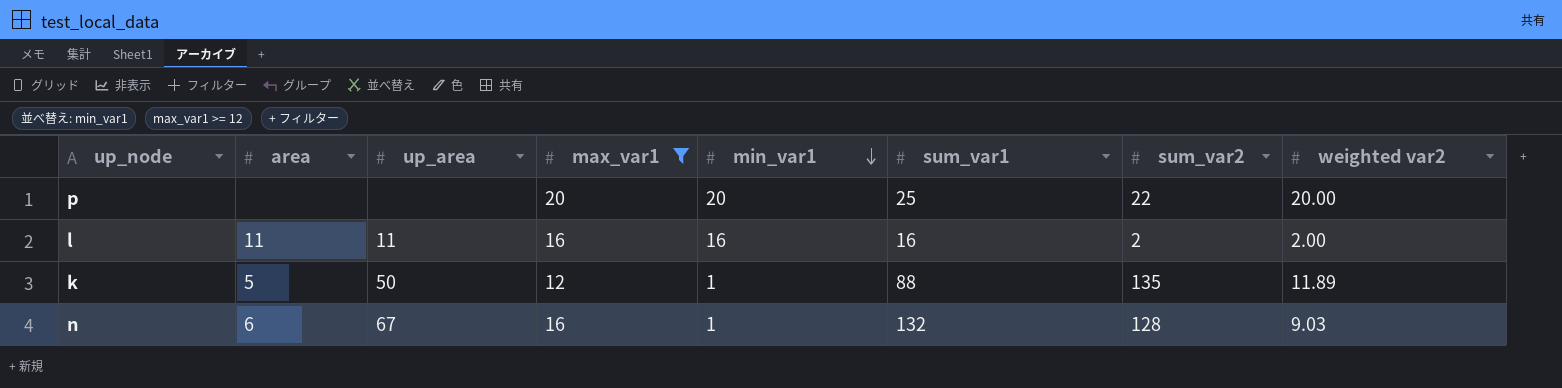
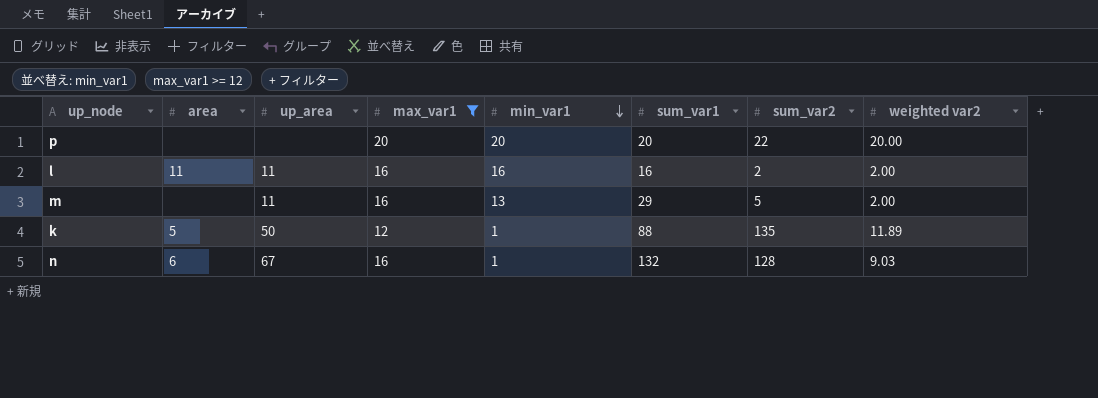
p | sum_var1: 25 -> 20
row m: none -> none | 11 | 16 | 13 | 29 | 5 | 2.00

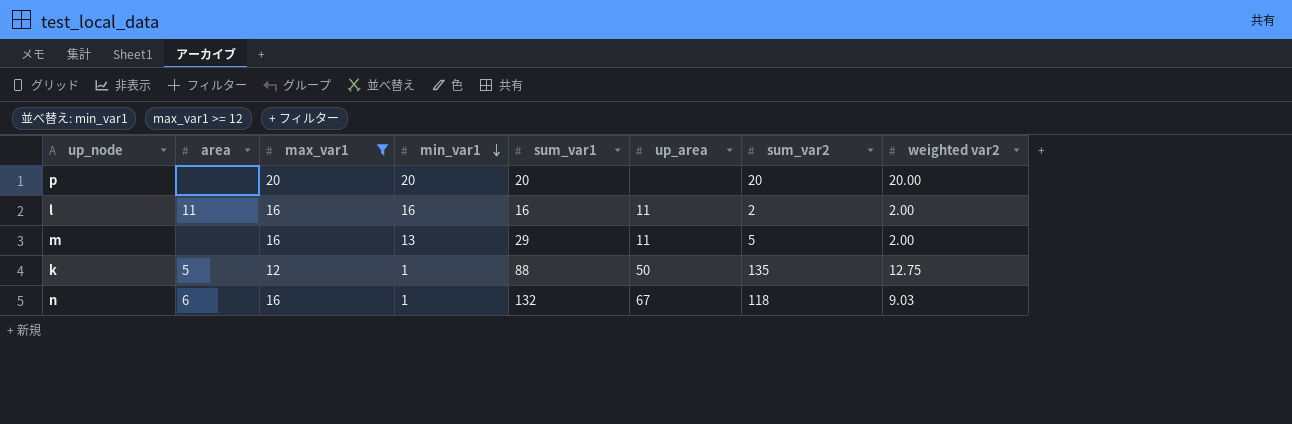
column up_area | position: 3 -> 6
p | sum_var2: 22 -> 20
k | weighted var2: 11.89 -> 12.75
n | sum_var2: 128 -> 118

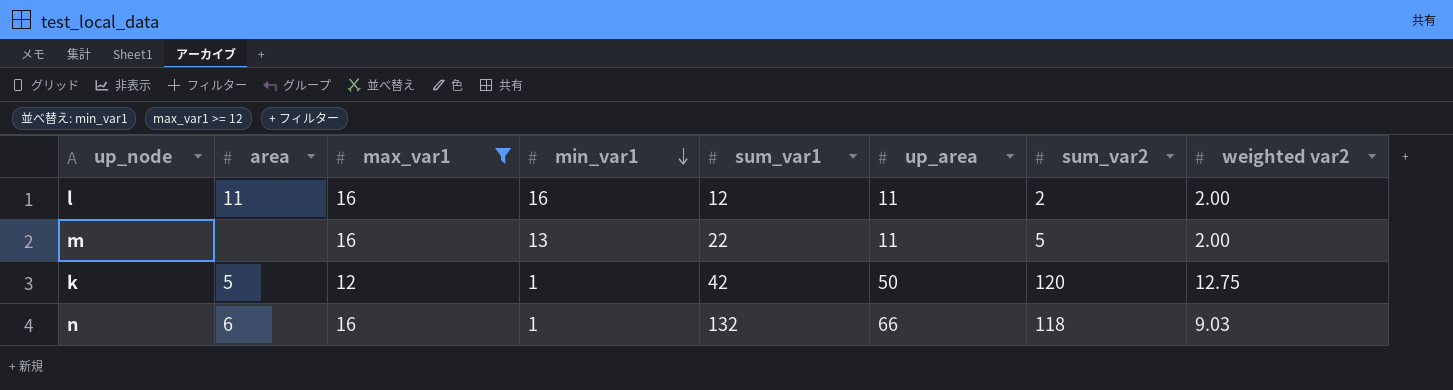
row p: none | 20 | 20 | 20 | none | 20 | 20.00 -> none
l | sum_var1: 16 -> 12
m | sum_var1: 29 -> 22
k | sum_var1: 88 -> 42
k | sum_var2: 135 -> 120
n | up_area: 67 -> 66

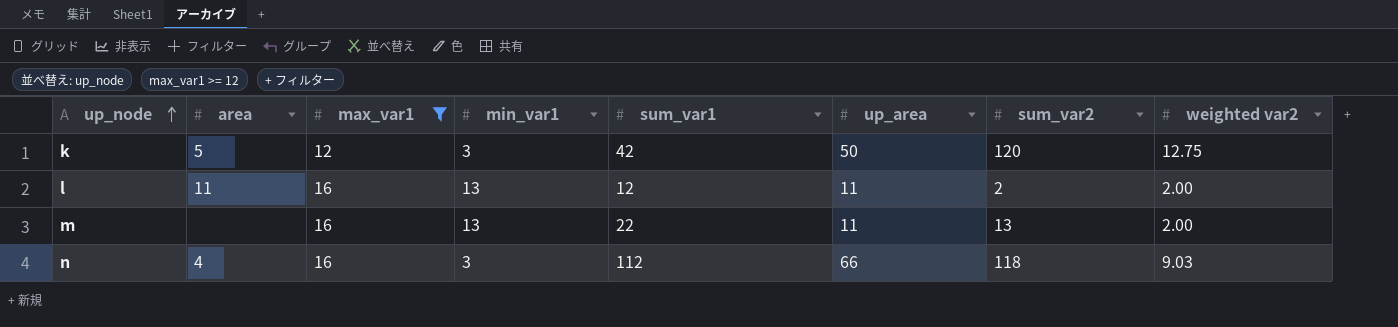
row order: min_var1 descending -> up_node ascending
k | min_var1: 1 -> 3
l | min_var1: 16 -> 13
m | sum_var2: 5 -> 13
n | area: 6 -> 4
n | min_var1: 1 -> 3
n | sum_var1: 132 -> 112

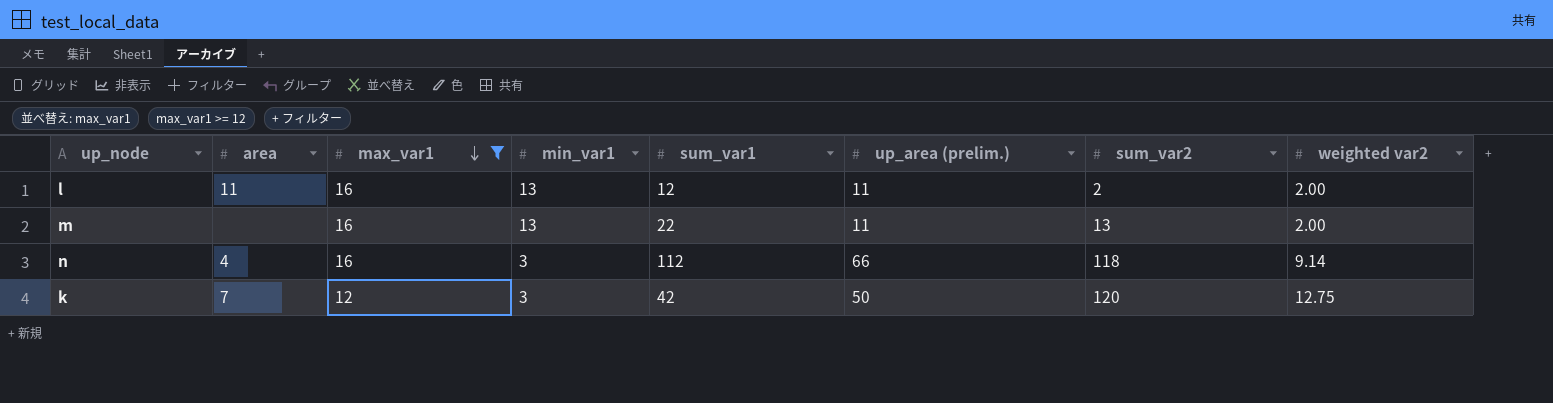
row order: up_node ascending -> max_var1 descending
column name: up_area -> up_area (prelim.)
n | weighted var2: 9.03 -> 9.14
k | area: 5 -> 7

